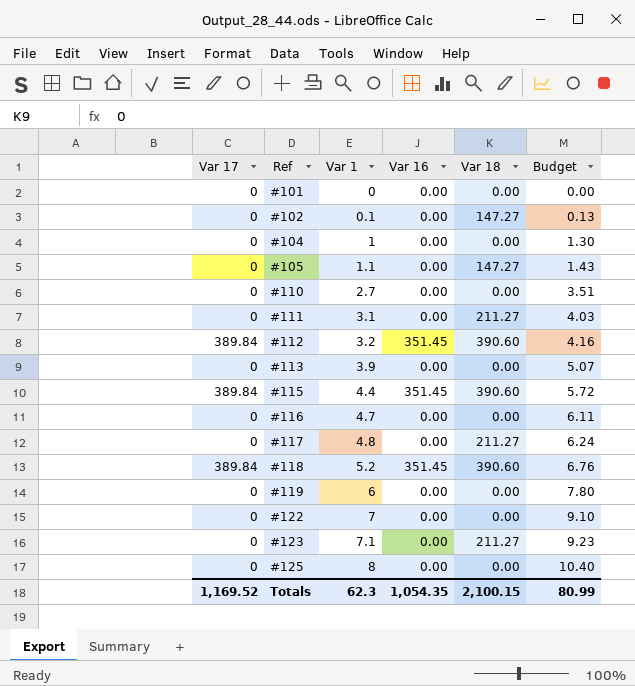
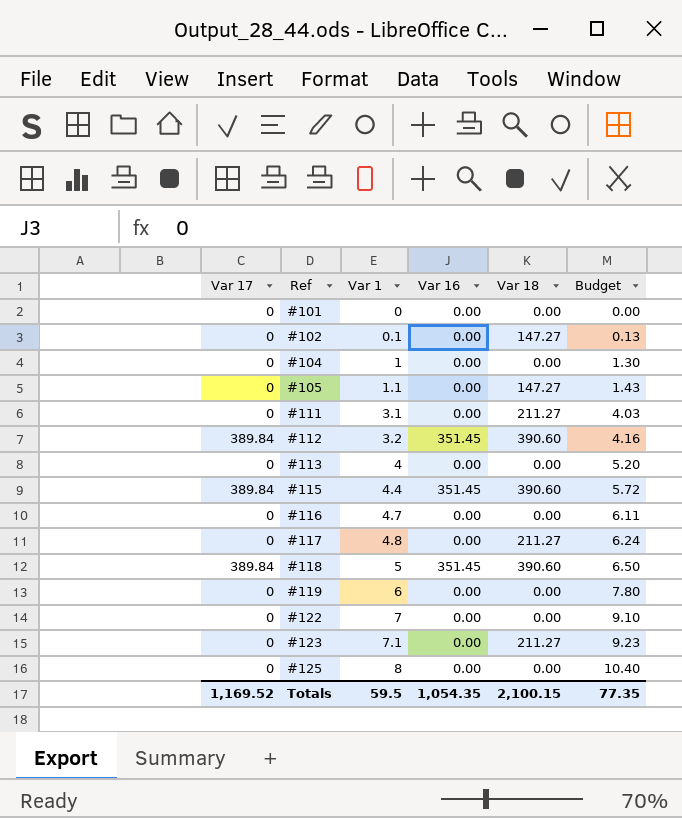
row #110: 0 | 2.7 | 0.00 | 0.00 | 3.51 -> none
#113 | Var 1: 3.9 -> 4
#113 | Budget: 5.07 -> 5.20
#118 | Var 1: 5.2 -> 5
#118 | Budget: 6.76 -> 6.50
Totals | Var 1: 62.3 -> 59.5
Totals | Budget: 80.99 -> 77.35

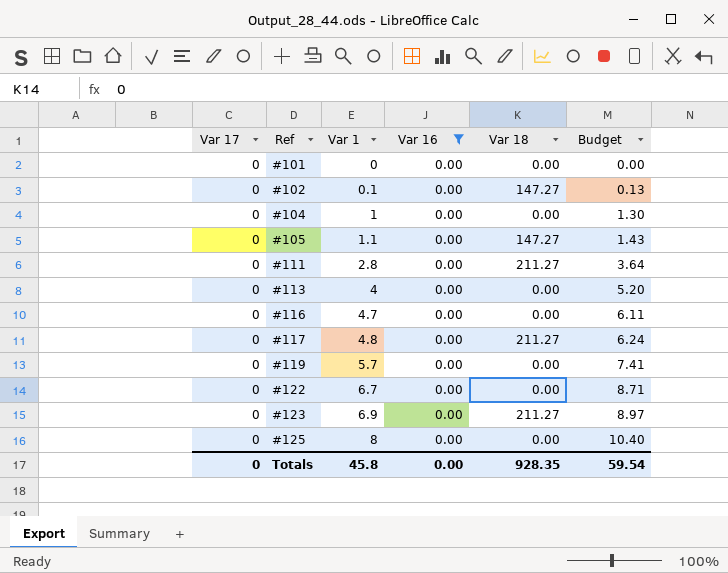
filter: none -> Var 16 = 0.00
#111 | Var 1: 3.1 -> 2.8
#111 | Budget: 4.03 -> 3.64
#119 | Var 1: 6 -> 5.7
#119 | Budget: 7.80 -> 7.41
#122 | Var 1: 7 -> 6.7
#122 | Budget: 9.10 -> 8.71
#123 | Var 1: 7.1 -> 6.9
#123 | Budget: 9.23 -> 8.97
Totals | Var 17: 1,169.52 -> 0
Totals | Var 1: 59.5 -> 45.8
Totals | Var 16: 1,054.35 -> 0.00
Totals | Var 18: 2,100.15 -> 928.35
Totals | Budget: 77.35 -> 59.54

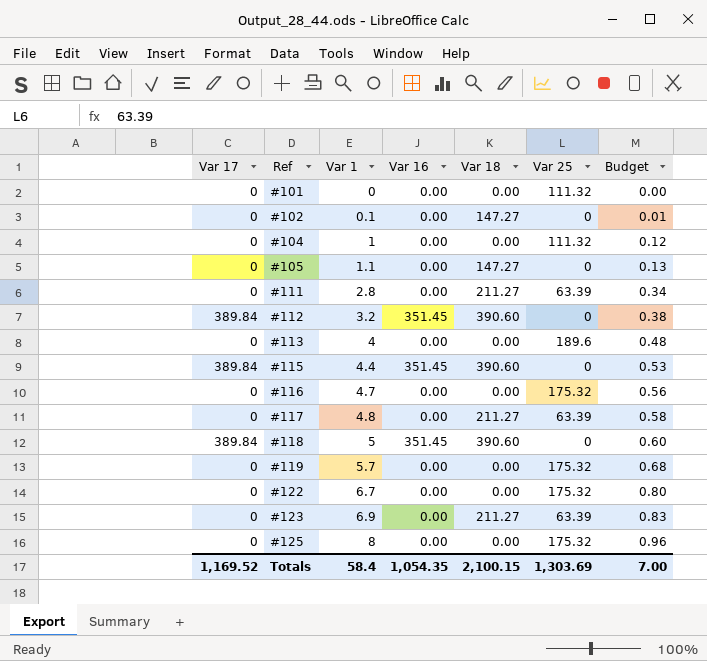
filter: Var 16 = 0.00 -> none
column Var 25 | position: none -> 6
column Budget | formula: [Var 1] * 1.3 -> [Var 1] * 0.12
Totals | Var 17: 0 -> 1,169.52
Totals | Var 1: 45.8 -> 58.4
Totals | Var 16: 0.00 -> 1,054.35
Totals | Var 18: 928.35 -> 2,100.15
Totals | Budget: 59.54 -> 7.00

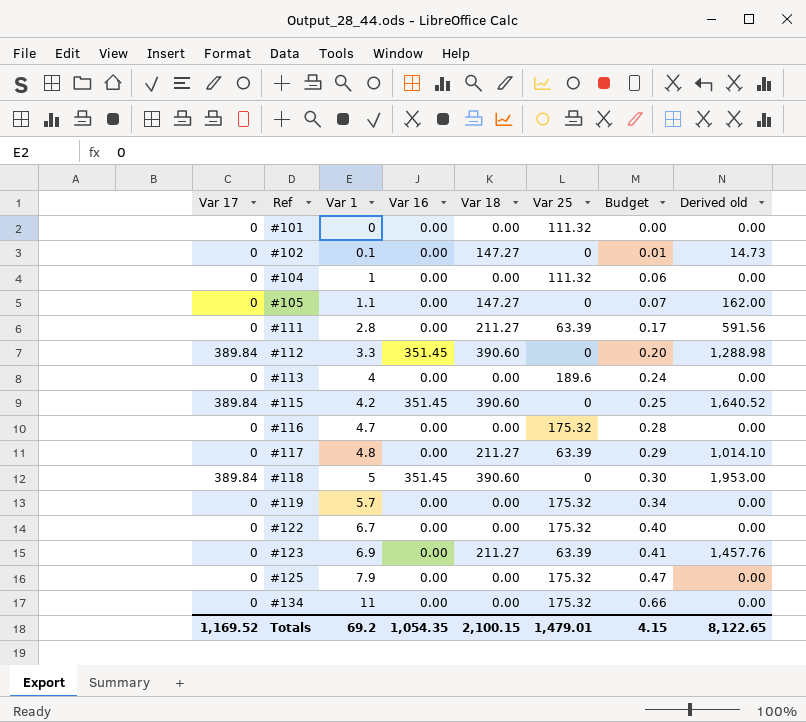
column Budget | formula: [Var 1] * 0.12 -> [Var 1] * 0.06
column Derived old | formula: none -> [Var 1] * [Var 18]
#112 | Var 1: 3.2 -> 3.3
#115 | Var 1: 4.4 -> 4.2
#125 | Var 1: 8 -> 7.9
row #134: none -> 0 | 11 | 0.00 | 0.00 | 175.32 | 0.66 | 0.00
Totals | Var 1: 58.4 -> 69.2
Totals | Var 25: 1,303.69 -> 1,479.01
Totals | Budget: 7.00 -> 4.15

